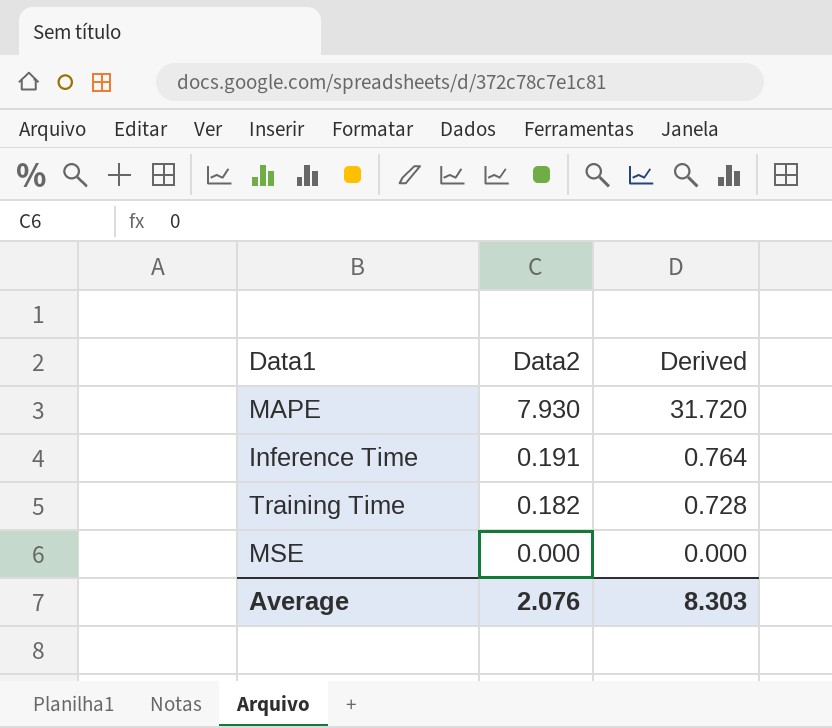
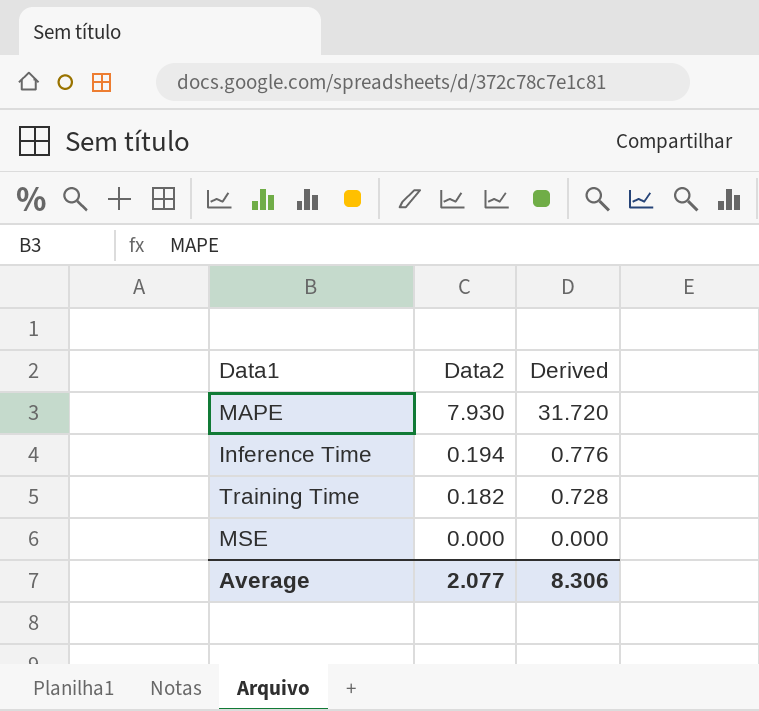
Inference Time | Data2: 0.191 -> 0.194
Inference Time | Derived: 0.764 -> 0.776
Average | Data2: 2.076 -> 2.077
Average | Derived: 8.303 -> 8.306

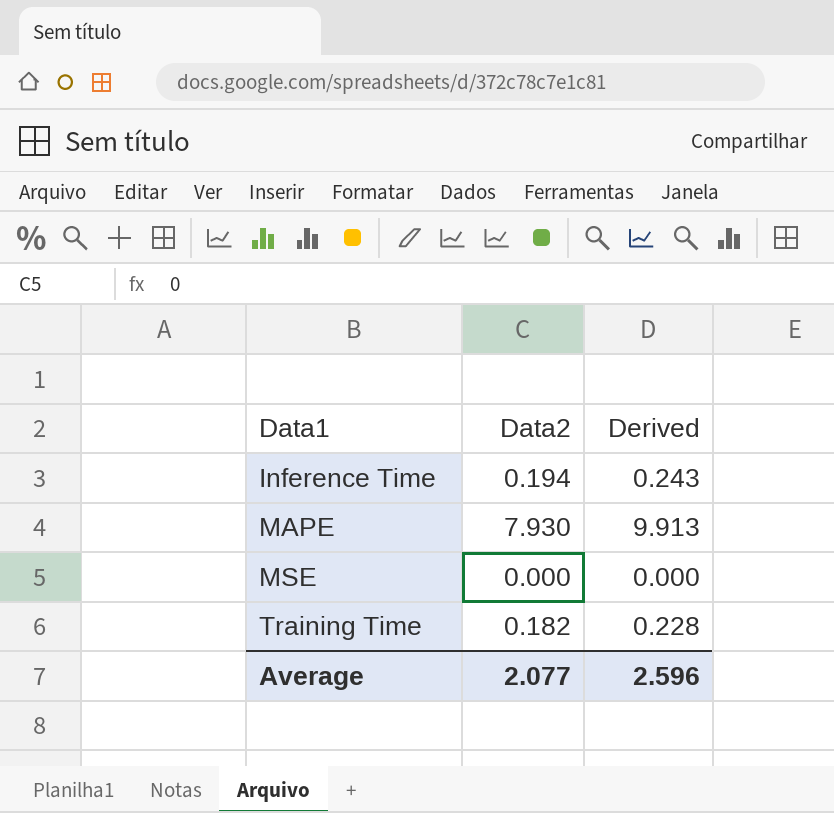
row order: Data2 descending -> Data1 ascending
column Derived | formula: [Data2] * 4 -> [Data2] * 1.25
Average | Derived: 8.306 -> 2.596

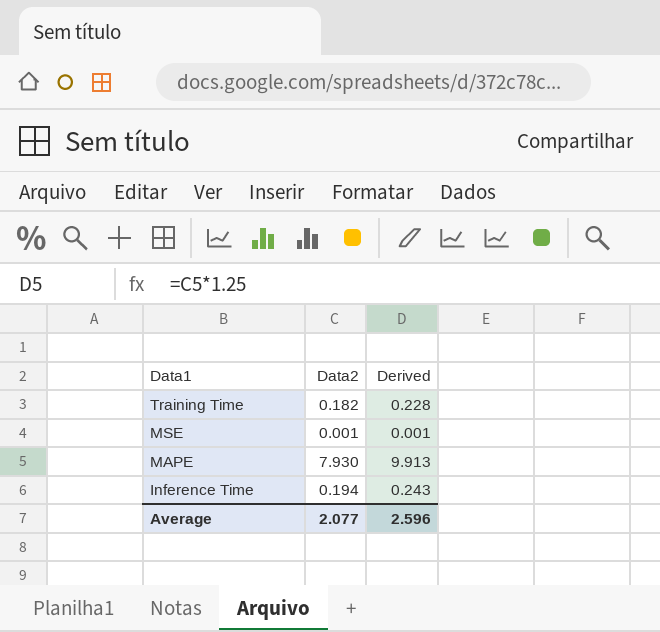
row order: Data1 ascending -> Data1 descending
MSE | Data2: 0.000 -> 0.001
MSE | Derived: 0.000 -> 0.001

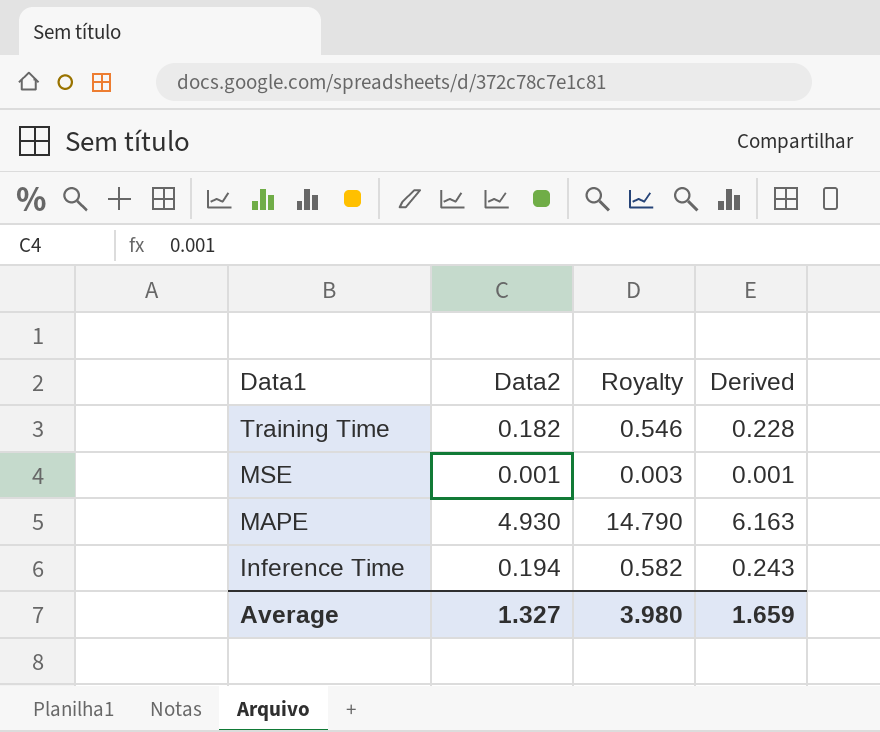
column Royalty | formula: none -> [Data2] * 3
MAPE | Data2: 7.930 -> 4.930
MAPE | Derived: 9.913 -> 6.163
Average | Data2: 2.077 -> 1.327
Average | Derived: 2.596 -> 1.659

